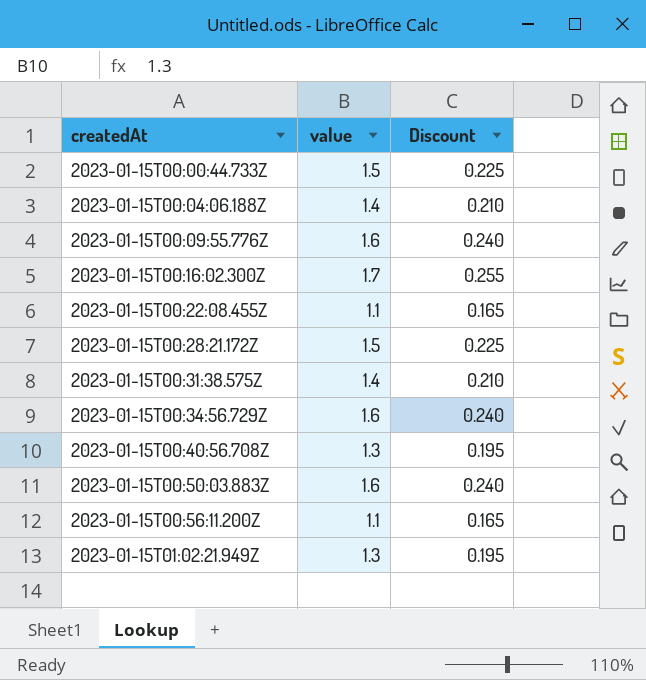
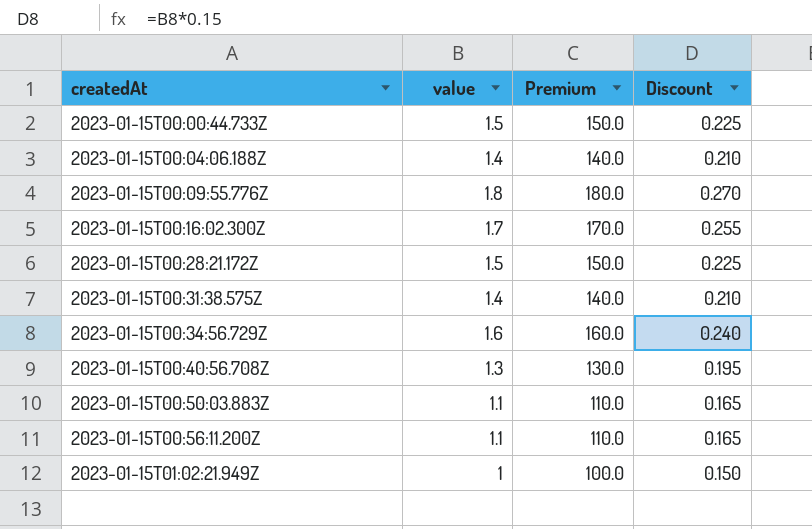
column Premium | formula: none -> [value] * 100
row 2023-01-15T00:22:08.455Z: 1.1 | 0.165 -> none
2023-01-15T00:09:55.776Z | value: 1.6 -> 1.8
2023-01-15T00:09:55.776Z | Discount: 0.240 -> 0.270
2023-01-15T00:50:03.883Z | value: 1.6 -> 1.1
2023-01-15T00:50:03.883Z | Discount: 0.240 -> 0.165
2023-01-15T01:02:21.949Z | value: 1.3 -> 1
2023-01-15T01:02:21.949Z | Discount: 0.195 -> 0.150

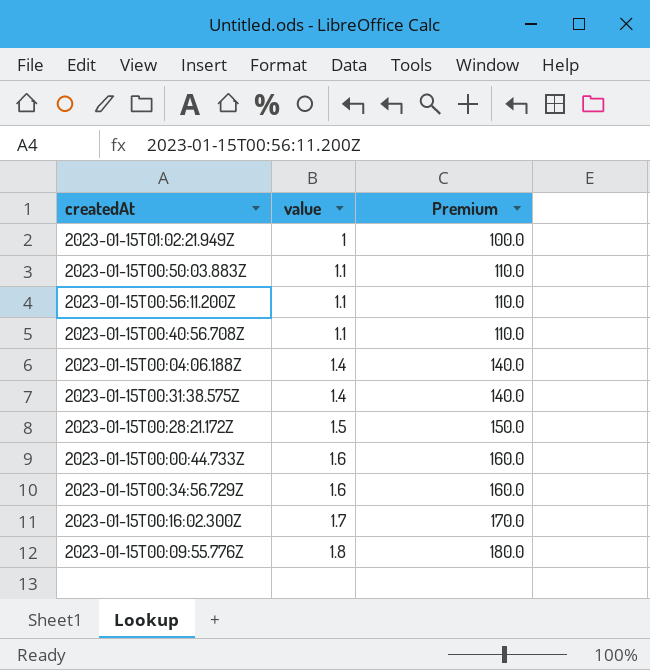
row order: createdAt ascending -> value ascending
column Discount | formula: [value] * 0.15 -> none
2023-01-15T00:40:56.708Z | value: 1.3 -> 1.1
2023-01-15T00:40:56.708Z | Premium: 130.0 -> 110.0
2023-01-15T00:00:44.733Z | value: 1.5 -> 1.6
2023-01-15T00:00:44.733Z | Premium: 150.0 -> 160.0

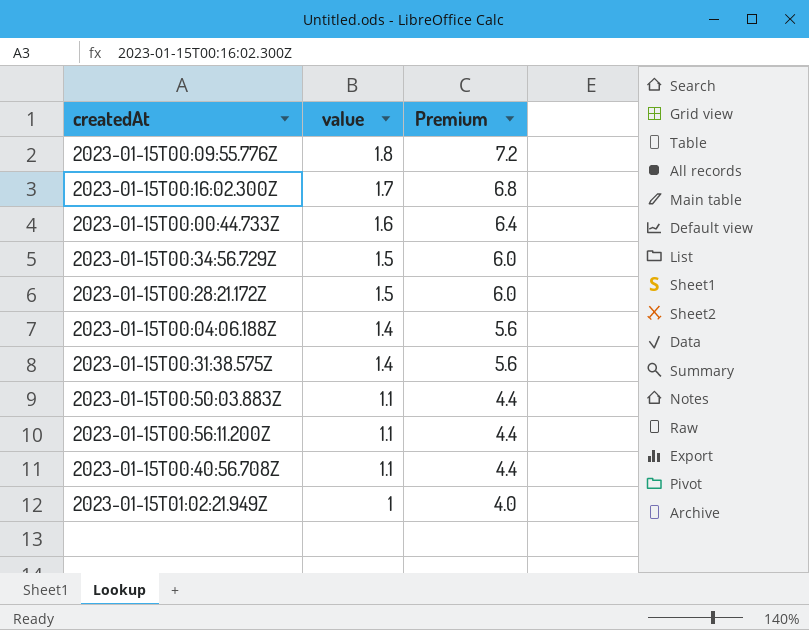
row order: value ascending -> value descending
column Premium | formula: [value] * 100 -> [value] * 4
2023-01-15T00:34:56.729Z | value: 1.6 -> 1.5

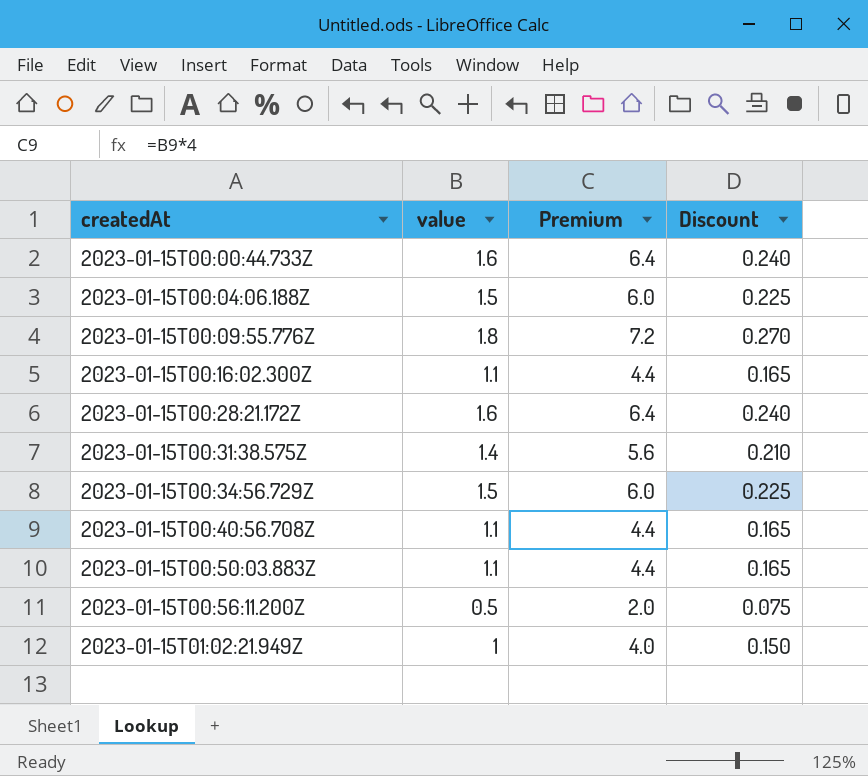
row order: value descending -> createdAt ascending
column Discount | formula: none -> [value] * 0.15
2023-01-15T00:04:06.188Z | value: 1.4 -> 1.5
2023-01-15T00:04:06.188Z | Premium: 5.6 -> 6.0
2023-01-15T00:16:02.300Z | value: 1.7 -> 1.1
2023-01-15T00:16:02.300Z | Premium: 6.8 -> 4.4
2023-01-15T00:28:21.172Z | value: 1.5 -> 1.6
2023-01-15T00:28:21.172Z | Premium: 6.0 -> 6.4
2023-01-15T00:56:11.200Z | value: 1.1 -> 0.5
2023-01-15T00:56:11.200Z | Premium: 4.4 -> 2.0

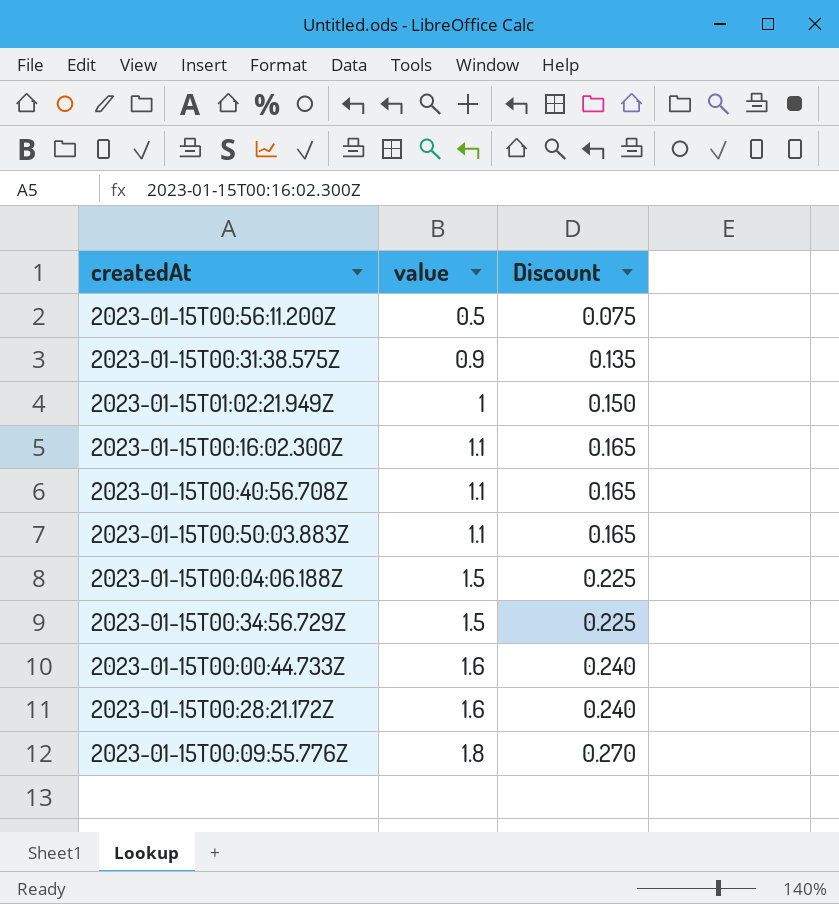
row order: createdAt ascending -> value ascending
column Premium | formula: [value] * 4 -> none
2023-01-15T00:31:38.575Z | value: 1.4 -> 0.9
2023-01-15T00:31:38.575Z | Discount: 0.210 -> 0.135

